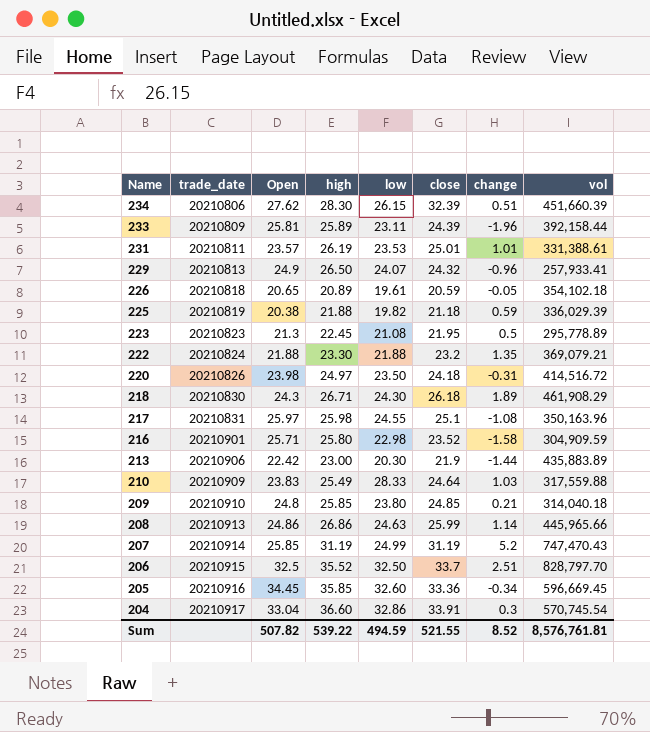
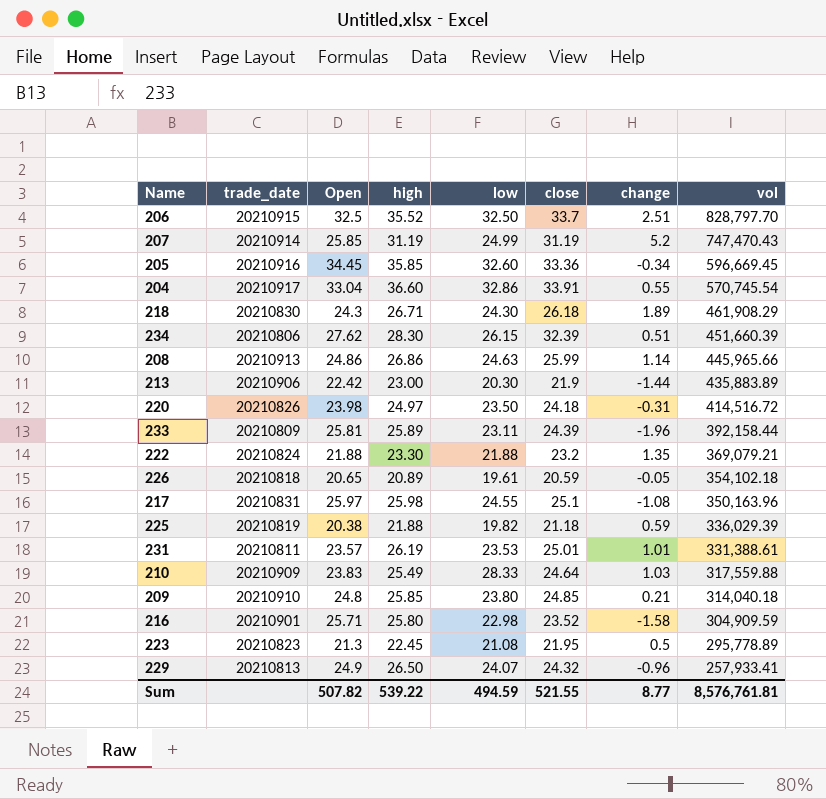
row order: Name descending -> vol descending
204 | change: 0.3 -> 0.55
Sum | change: 8.52 -> 8.77

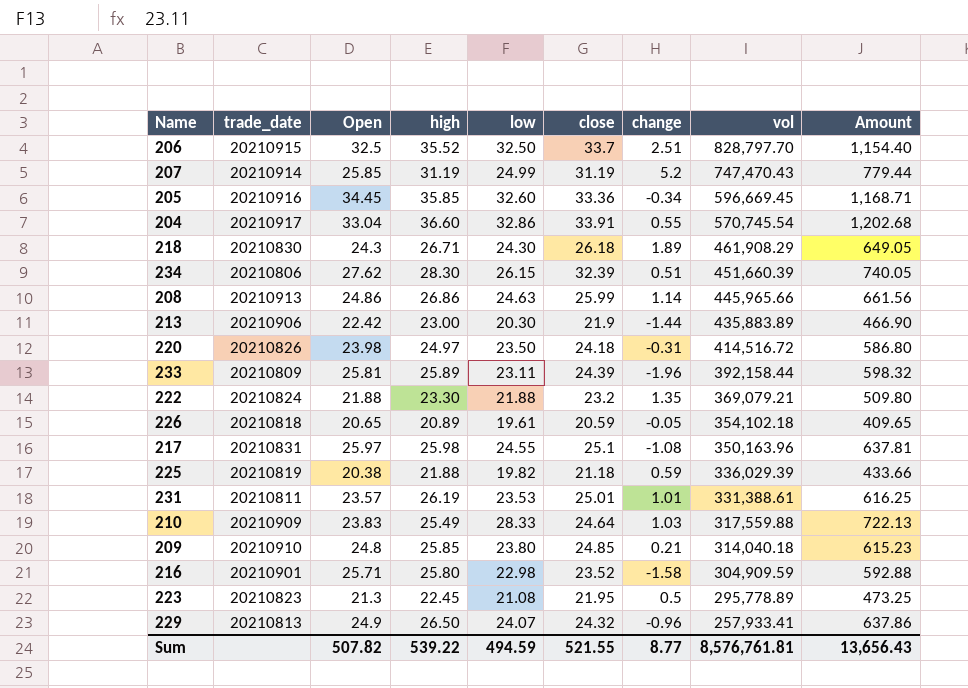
column Amount | formula: none -> [high] * [low]

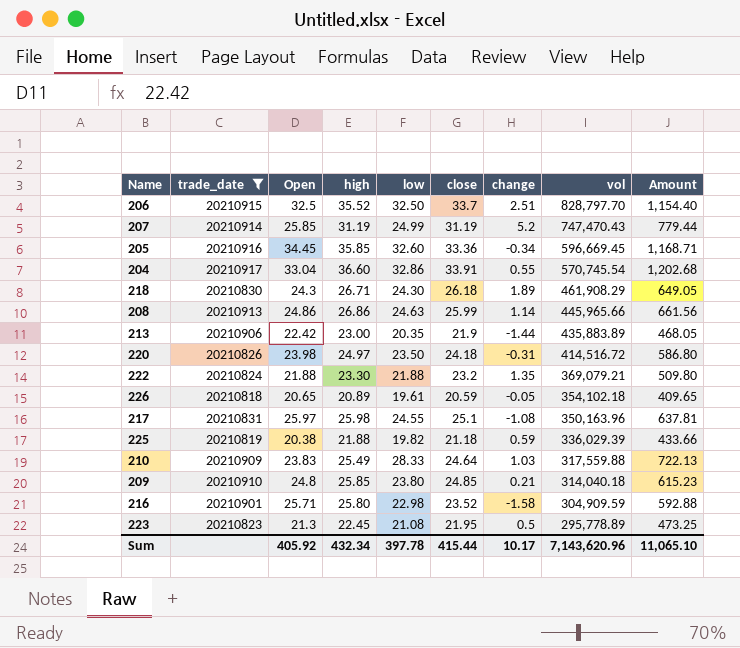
filter: none -> trade_date >= 20210818
213 | low: 20.30 -> 20.35
213 | Amount: 466.90 -> 468.05
Sum | Open: 507.82 -> 405.92
Sum | high: 539.22 -> 432.34
Sum | low: 494.59 -> 397.78
Sum | close: 521.55 -> 415.44
Sum | change: 8.77 -> 10.17
Sum | vol: 8,576,761.81 -> 7,143,620.96
Sum | Amount: 13,656.43 -> 11,065.10

